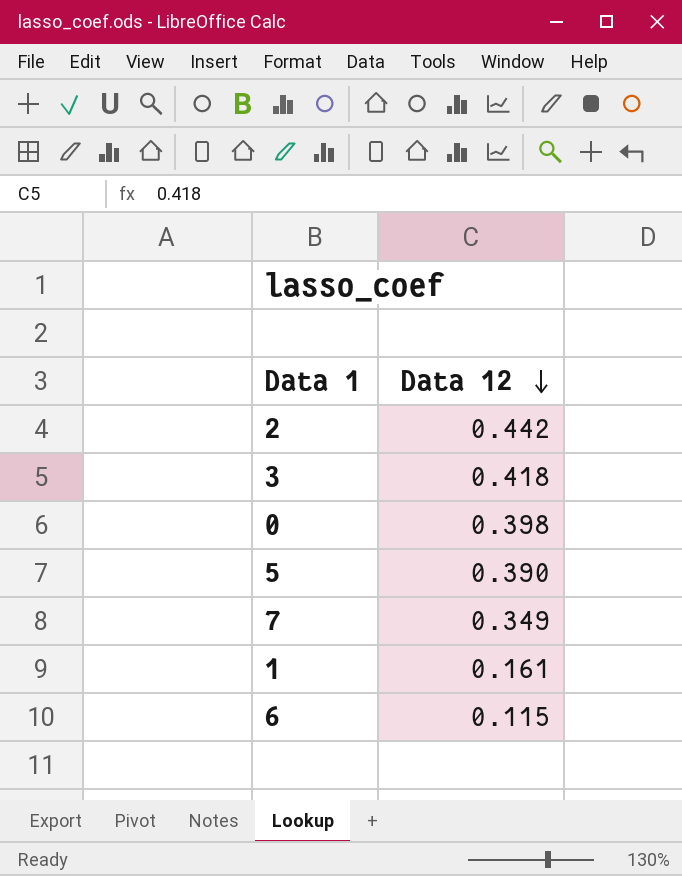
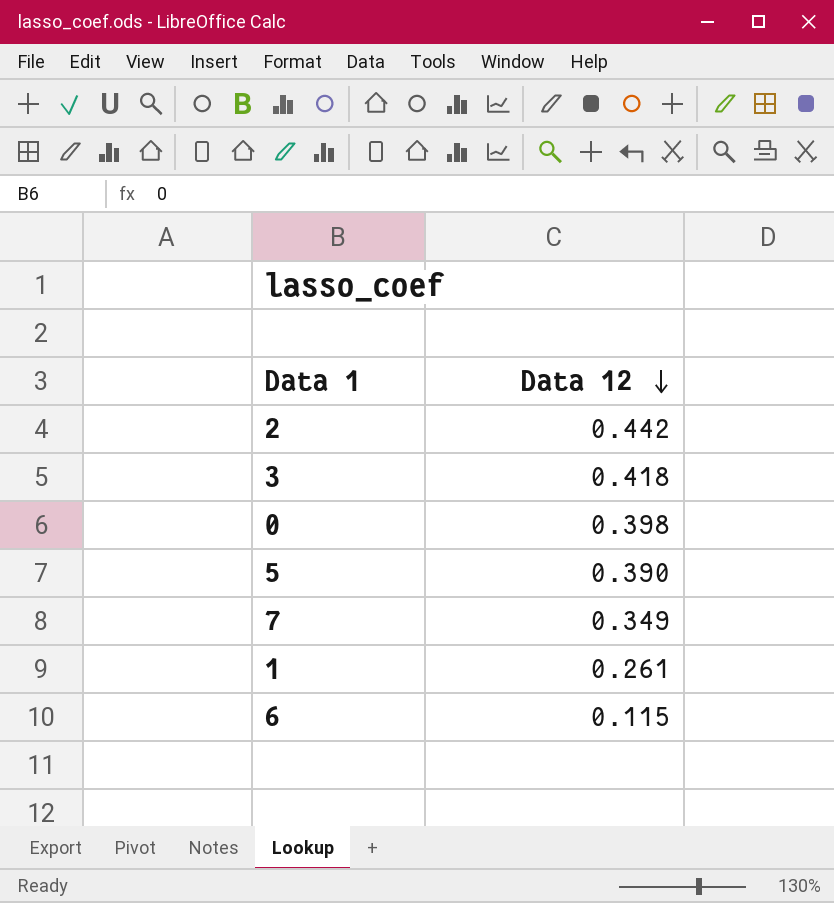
1 | Data 12: 0.161 -> 0.261

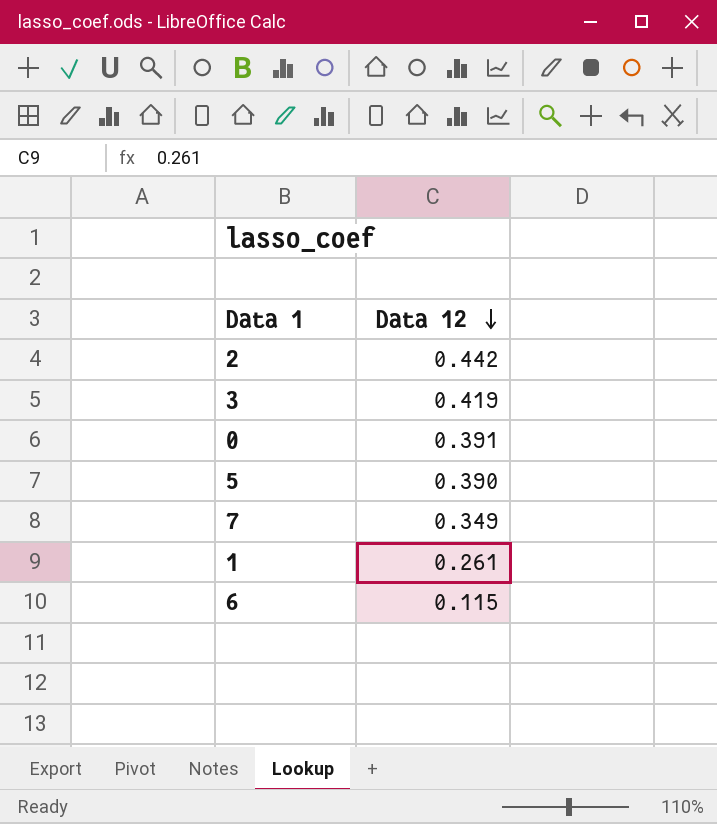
3 | Data 12: 0.418 -> 0.419
0 | Data 12: 0.398 -> 0.391

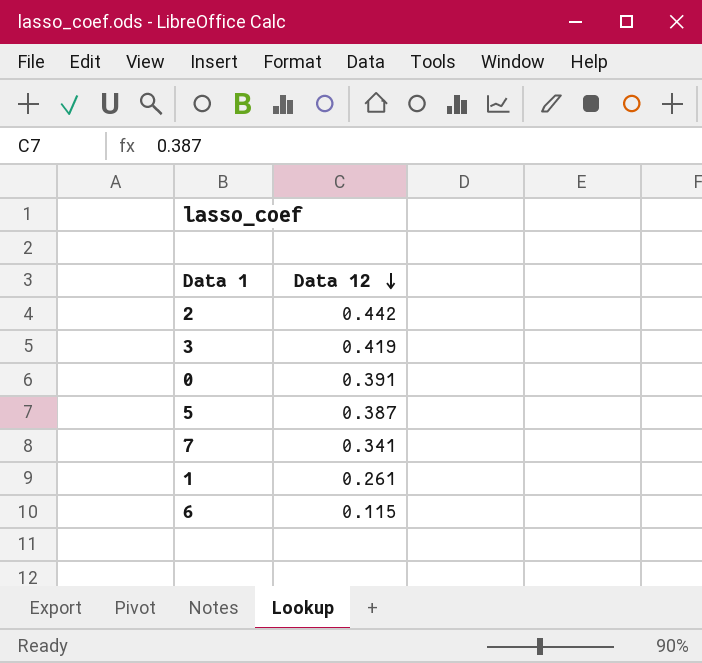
5 | Data 12: 0.390 -> 0.387
7 | Data 12: 0.349 -> 0.341

